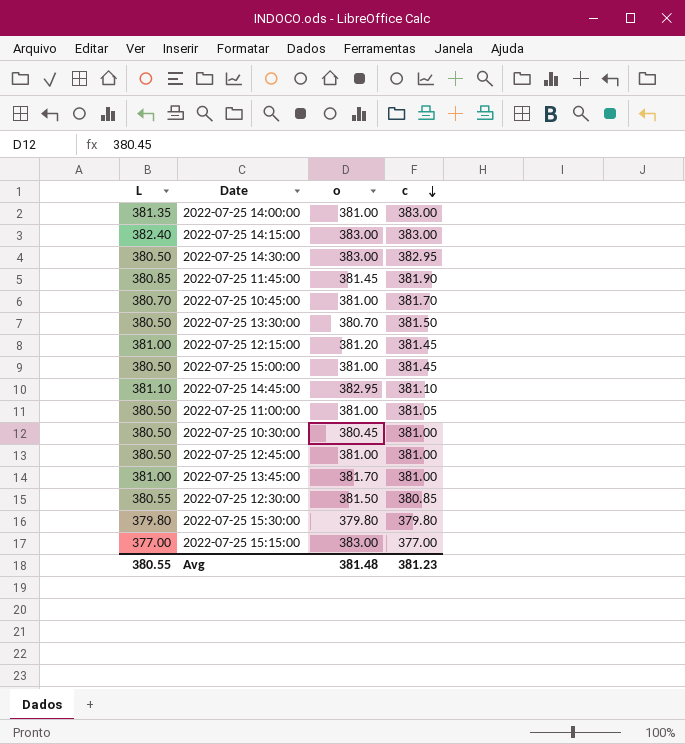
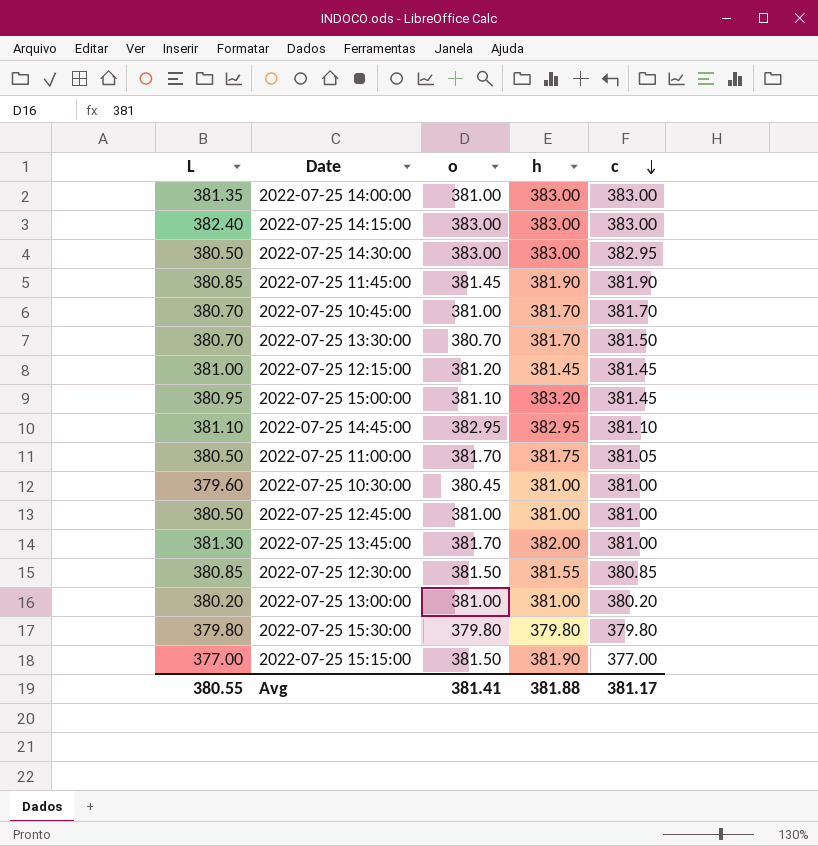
column h | position: none -> 4
2022-07-25 13:30:00 | L: 380.50 -> 380.70
2022-07-25 15:00:00 | L: 380.50 -> 380.95
2022-07-25 15:00:00 | o: 381.00 -> 381.10
2022-07-25 11:00:00 | o: 381.00 -> 381.70
2022-07-25 10:30:00 | L: 380.50 -> 379.60
2022-07-25 13:45:00 | L: 381.00 -> 381.30
2022-07-25 12:30:00 | L: 380.55 -> 380.85
row 2022-07-25 13:00:00: none -> 380.20 | 381.00 | 381.00 | 380.20
2022-07-25 15:15:00 | o: 383.00 -> 381.50
Avg | o: 381.48 -> 381.41
Avg | c: 381.23 -> 381.17

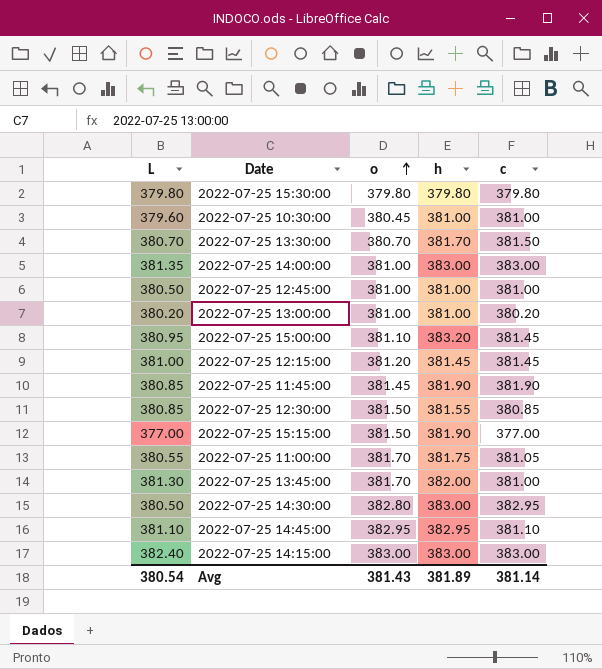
row order: c descending -> o ascending
row 2022-07-25 10:45:00: 380.70 | 381.00 | 381.70 | 381.70 -> none
2022-07-25 11:00:00 | L: 380.50 -> 380.55
2022-07-25 14:30:00 | o: 383.00 -> 382.80
Avg | L: 380.55 -> 380.54
Avg | o: 381.41 -> 381.43
Avg | h: 381.88 -> 381.89
Avg | c: 381.17 -> 381.14

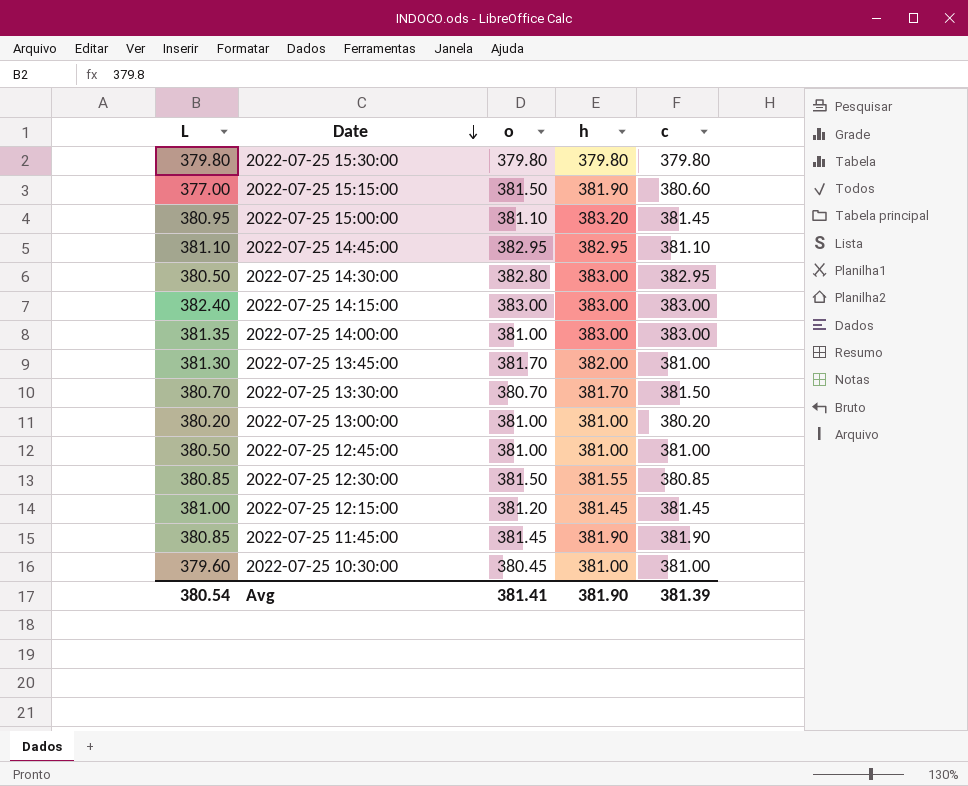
row order: o ascending -> Date descending
row 2022-07-25 11:00:00: 380.55 | 381.70 | 381.75 | 381.05 -> none
2022-07-25 15:15:00 | c: 377.00 -> 380.60
Avg | o: 381.43 -> 381.41
Avg | h: 381.89 -> 381.90
Avg | c: 381.14 -> 381.39

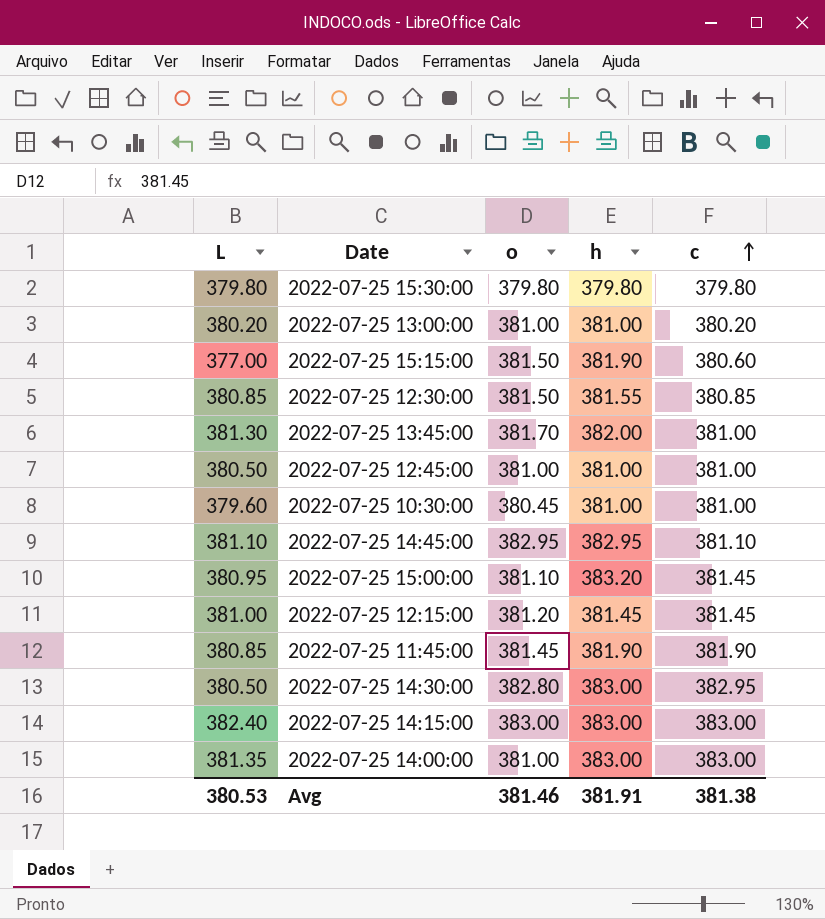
row order: Date descending -> c ascending
row 2022-07-25 13:30:00: 380.70 | 380.70 | 381.70 | 381.50 -> none
Avg | L: 380.54 -> 380.53
Avg | o: 381.41 -> 381.46
Avg | h: 381.90 -> 381.91
Avg | c: 381.39 -> 381.38

